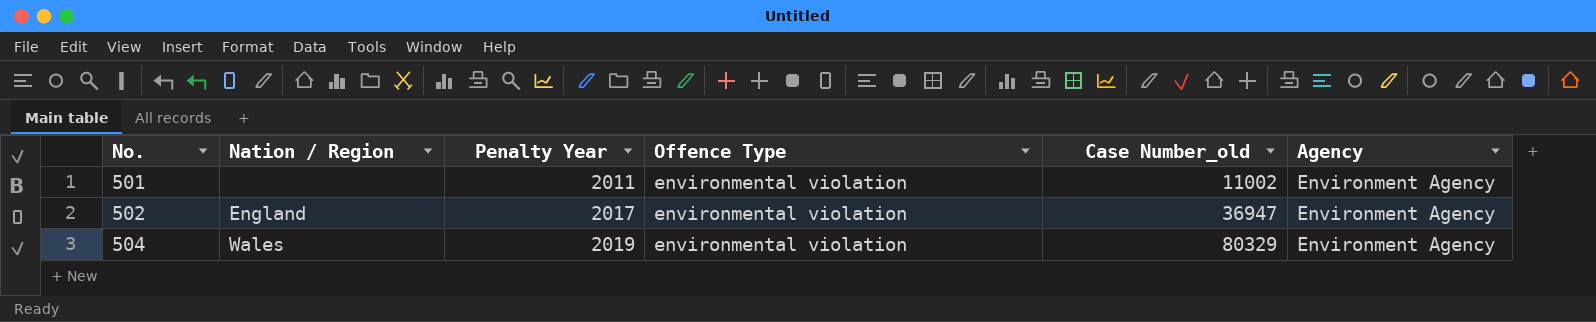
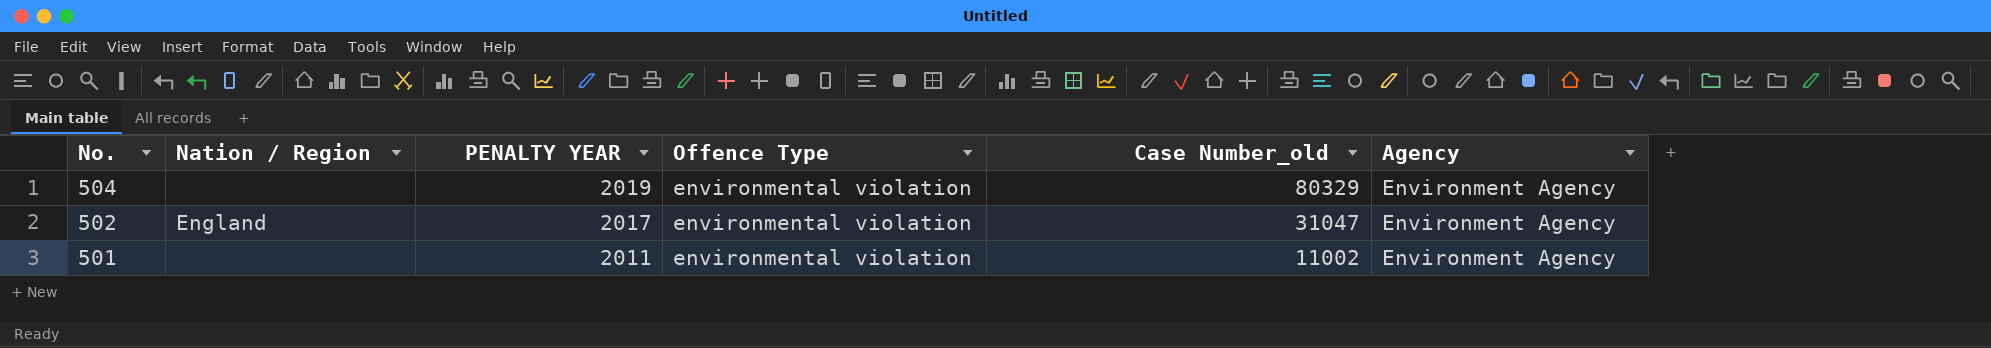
row order: No. ascending -> No. descending
column name: Penalty Year -> PENALTY YEAR
504 | Nation / Region: Wales -> none
502 | Case Number_old: 36947 -> 31047

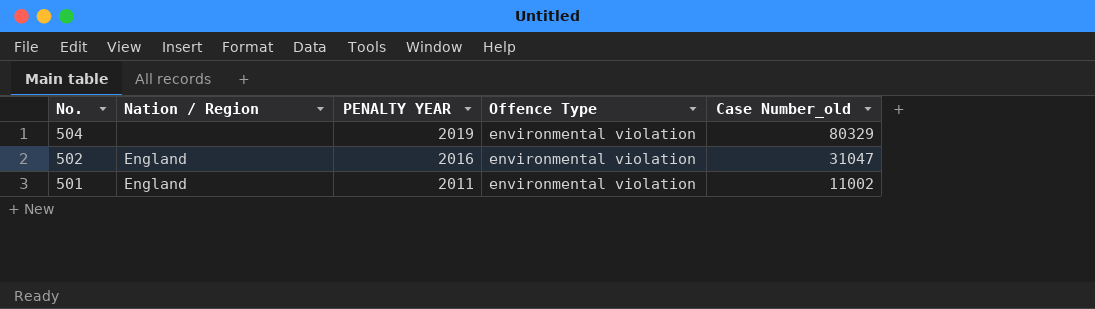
column Agency | position: 6 -> none
502 | PENALTY YEAR: 2017 -> 2016
501 | Nation / Region: none -> England

